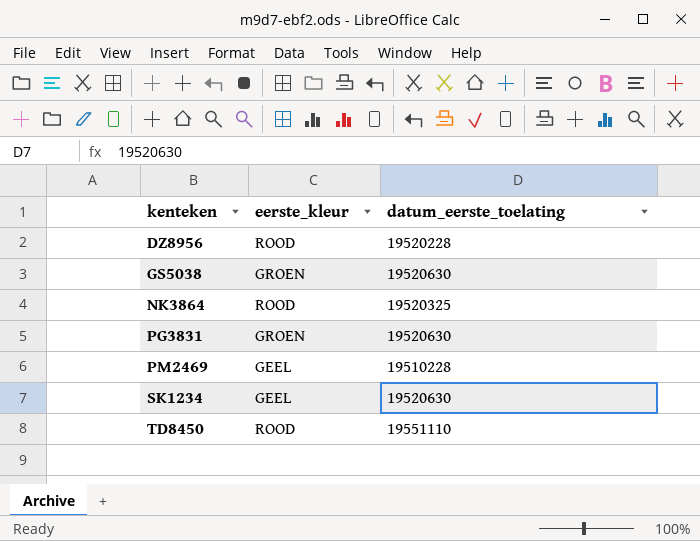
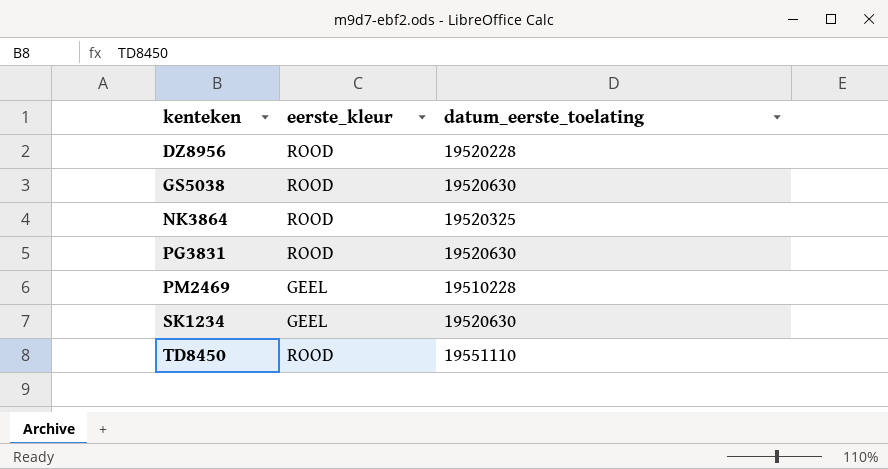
GS5038 | eerste_kleur: GROEN -> ROOD
PG3831 | eerste_kleur: GROEN -> ROOD

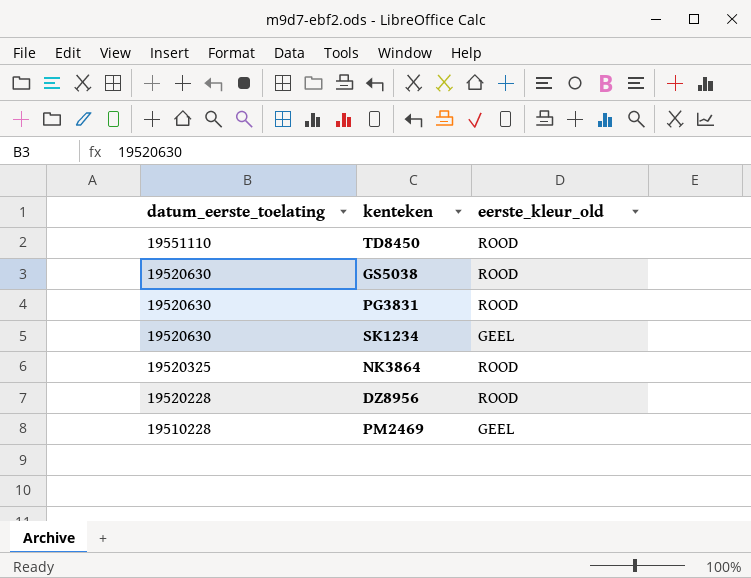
row order: kenteken ascending -> datum_eerste_toelating descending
column datum_eerste_toelating | position: 3 -> 1
column name: eerste_kleur -> eerste_kleur_old

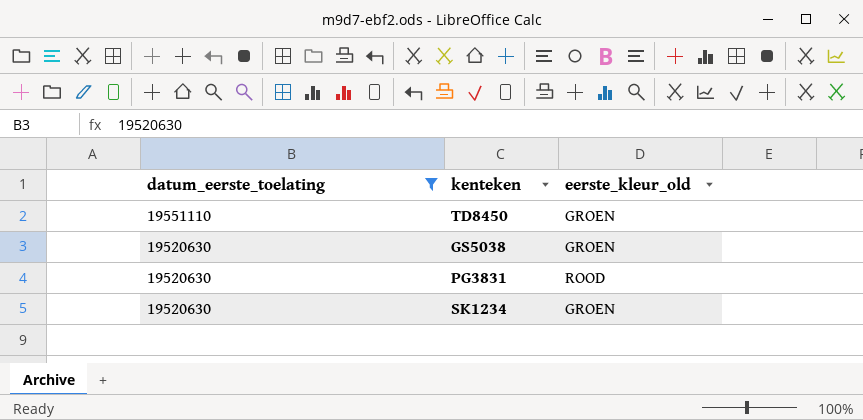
filter: none -> datum_eerste_toelating >= 19520630
TD8450 | eerste_kleur_old: ROOD -> GROEN
GS5038 | eerste_kleur_old: ROOD -> GROEN
SK1234 | eerste_kleur_old: GEEL -> GROEN

